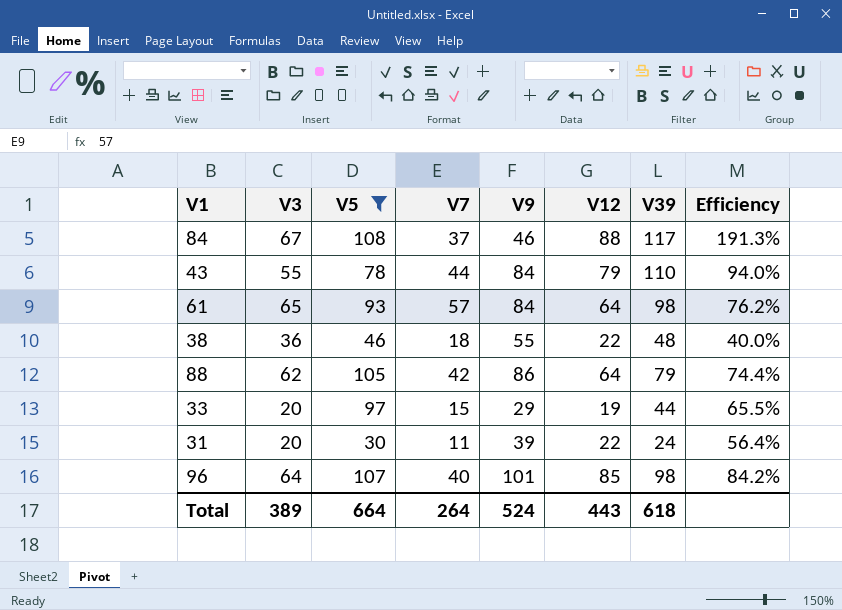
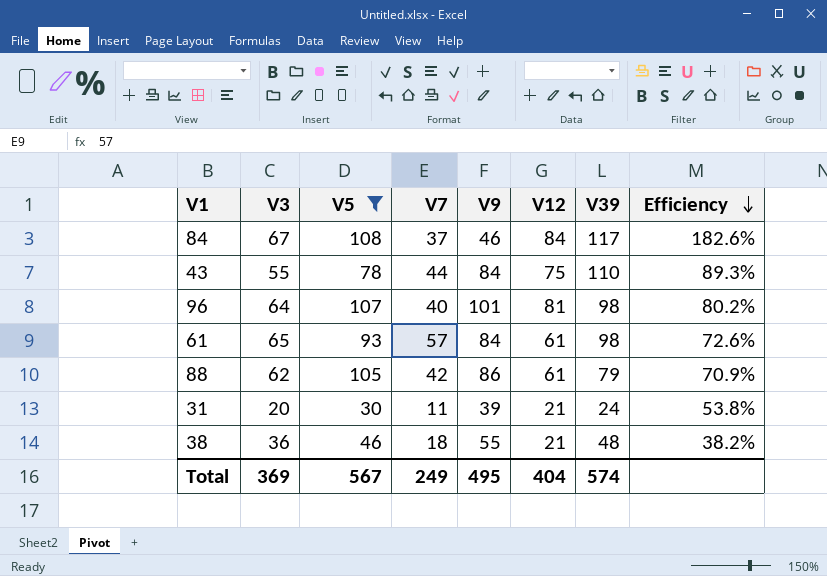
row order: none -> Efficiency descending
row 33: 20 | 97 | 15 | 29 | 19 | 44 | 65.5% -> none
84 | V12: 88 -> 84
84 | Efficiency: 191.3% -> 182.6%
43 | V12: 79 -> 75
43 | Efficiency: 94.0% -> 89.3%
96 | V12: 85 -> 81
96 | Efficiency: 84.2% -> 80.2%
61 | V12: 64 -> 61
61 | Efficiency: 76.2% -> 72.6%
88 | V12: 64 -> 61
88 | Efficiency: 74.4% -> 70.9%
31 | V12: 22 -> 21
31 | Efficiency: 56.4% -> 53.8%
38 | V12: 22 -> 21
38 | Efficiency: 40.0% -> 38.2%
Total | V3: 389 -> 369
Total | V5: 664 -> 567
Total | V7: 264 -> 249
Total | V9: 524 -> 495
Total | V12: 443 -> 404
Total | V39: 618 -> 574

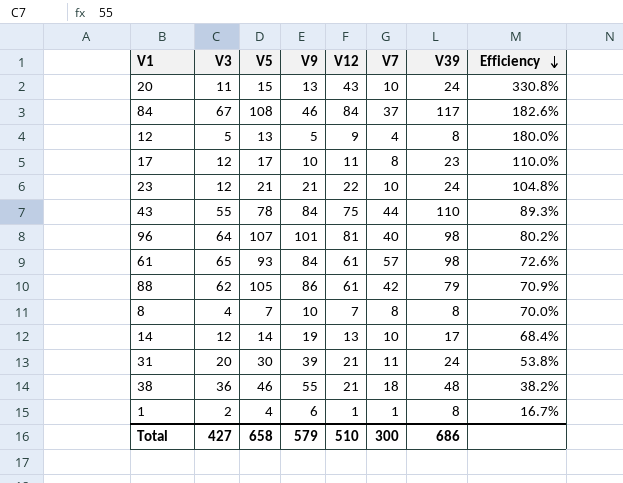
filter: V5 >= 30 -> none
column V7 | position: 4 -> 6
Total | V3: 369 -> 427
Total | V5: 567 -> 658
Total | V9: 495 -> 579
Total | V12: 404 -> 510
Total | V7: 249 -> 300
Total | V39: 574 -> 686

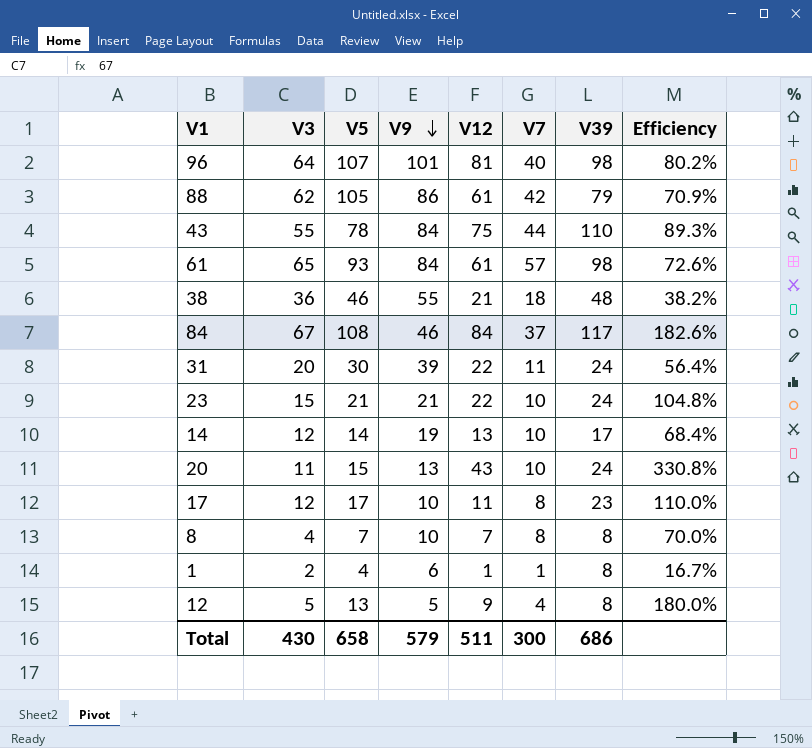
row order: Efficiency descending -> V9 descending
31 | V12: 21 -> 22
31 | Efficiency: 53.8% -> 56.4%
23 | V3: 12 -> 15
Total | V3: 427 -> 430
Total | V12: 510 -> 511

